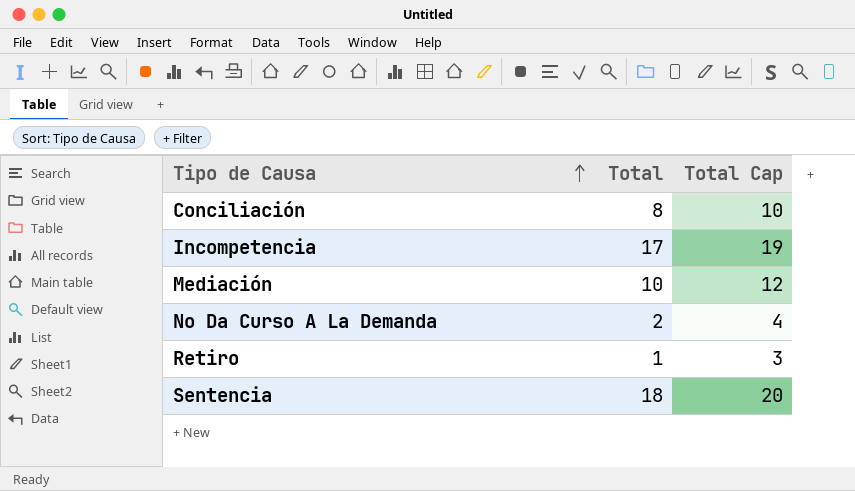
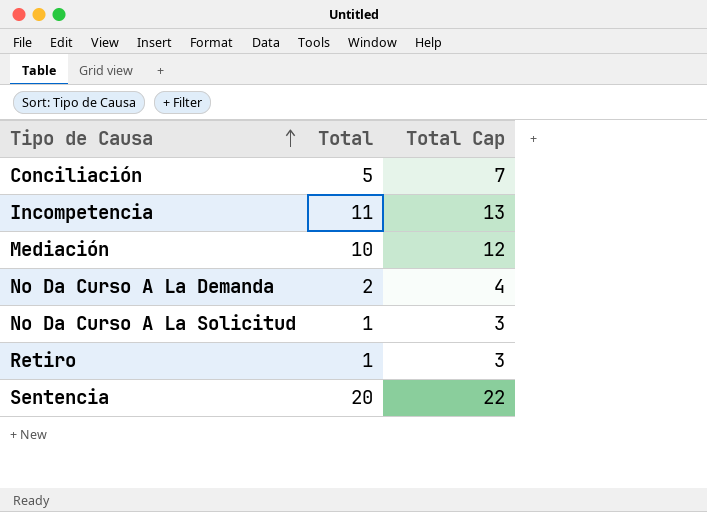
Conciliación | Total: 8 -> 5
Conciliación | Total Cap: 10 -> 7
Incompetencia | Total: 17 -> 11
Incompetencia | Total Cap: 19 -> 13
row No Da Curso A La Solicitud: none -> 1 | 3
Sentencia | Total: 18 -> 20
Sentencia | Total Cap: 20 -> 22

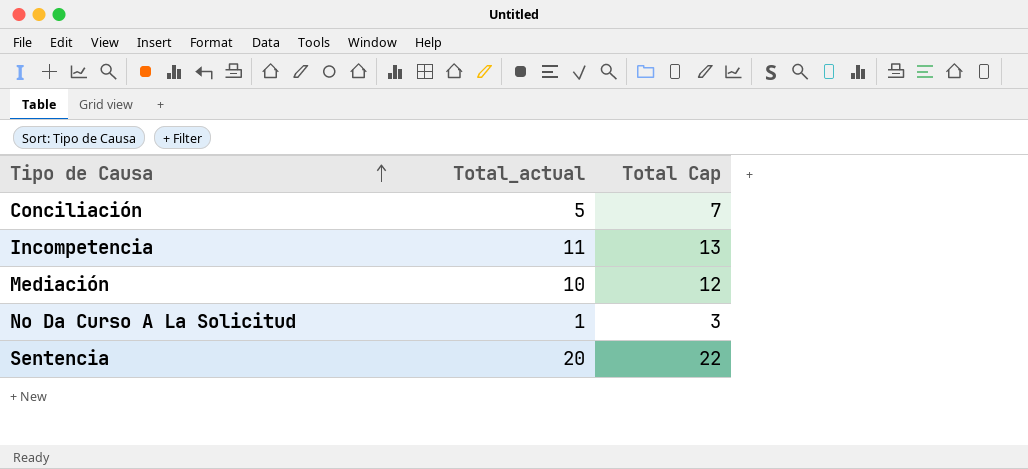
column name: Total -> Total_actual
row No Da Curso A La Demanda: 2 | 4 -> none
row Retiro: 1 | 3 -> none

